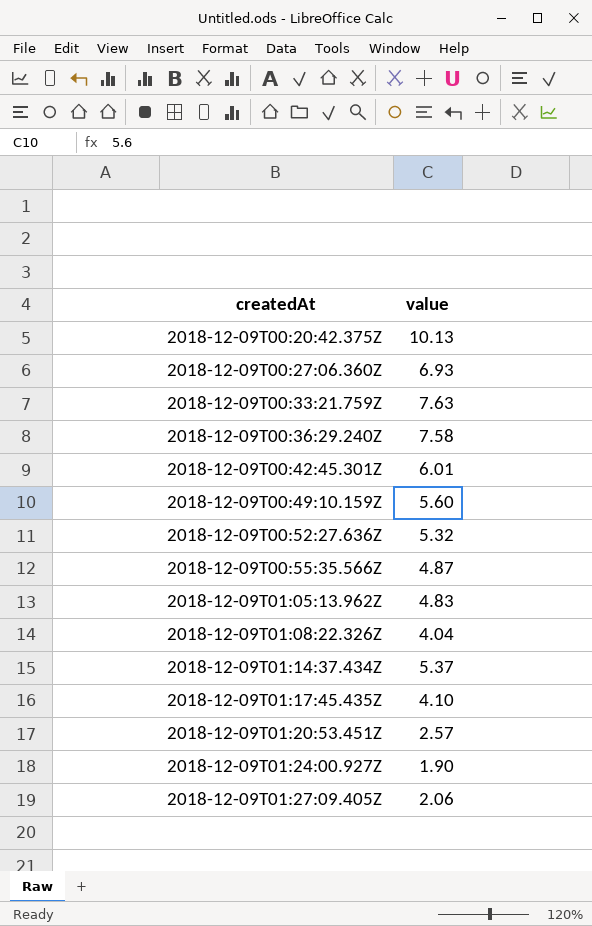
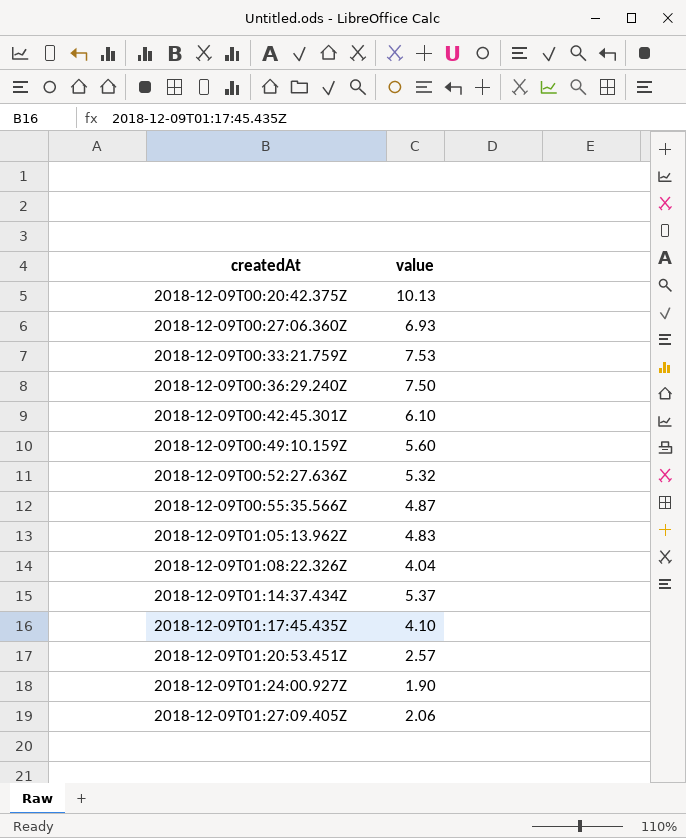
2018-12-09T00:33:21.759Z | value: 7.63 -> 7.53
2018-12-09T00:36:29.240Z | value: 7.58 -> 7.50
2018-12-09T00:42:45.301Z | value: 6.01 -> 6.10

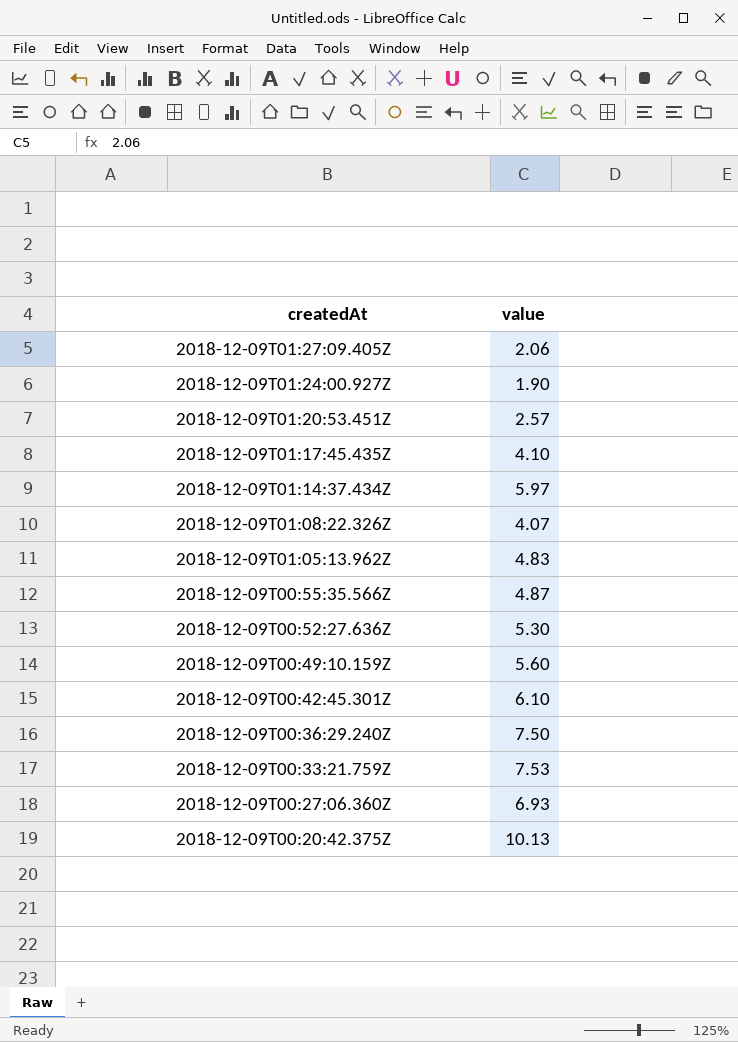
row order: createdAt ascending -> createdAt descending
2018-12-09T01:14:37.434Z | value: 5.37 -> 5.97
2018-12-09T01:08:22.326Z | value: 4.04 -> 4.07
2018-12-09T00:52:27.636Z | value: 5.32 -> 5.30

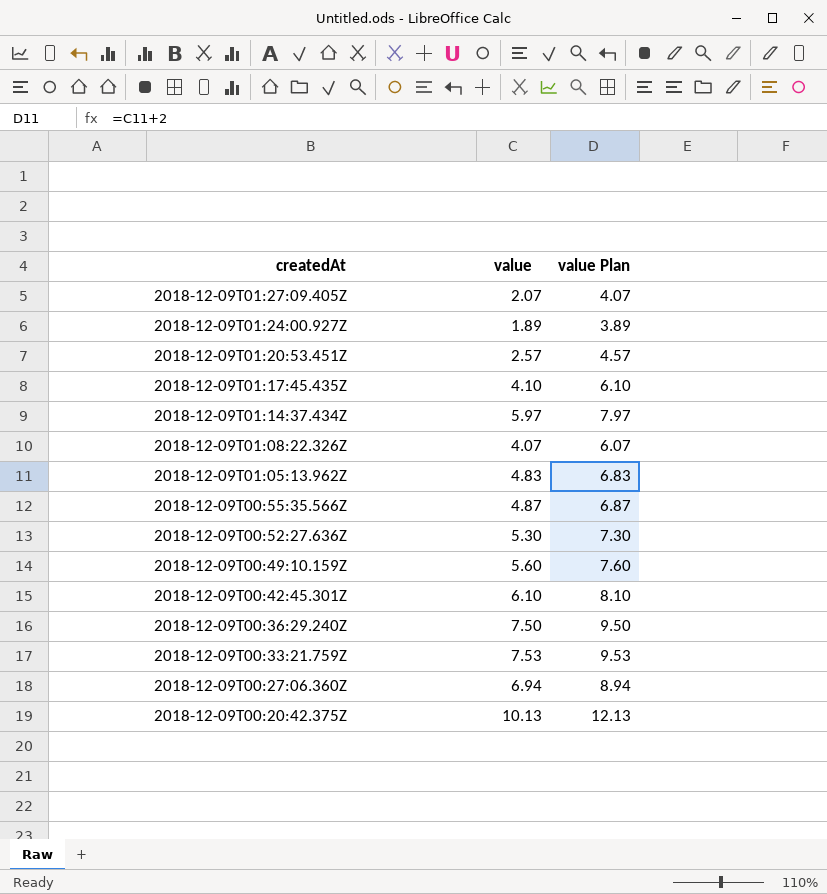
column value Plan | formula: none -> [value] + 2
2018-12-09T01:27:09.405Z | value: 2.06 -> 2.07
2018-12-09T01:24:00.927Z | value: 1.90 -> 1.89
2018-12-09T00:27:06.360Z | value: 6.93 -> 6.94

